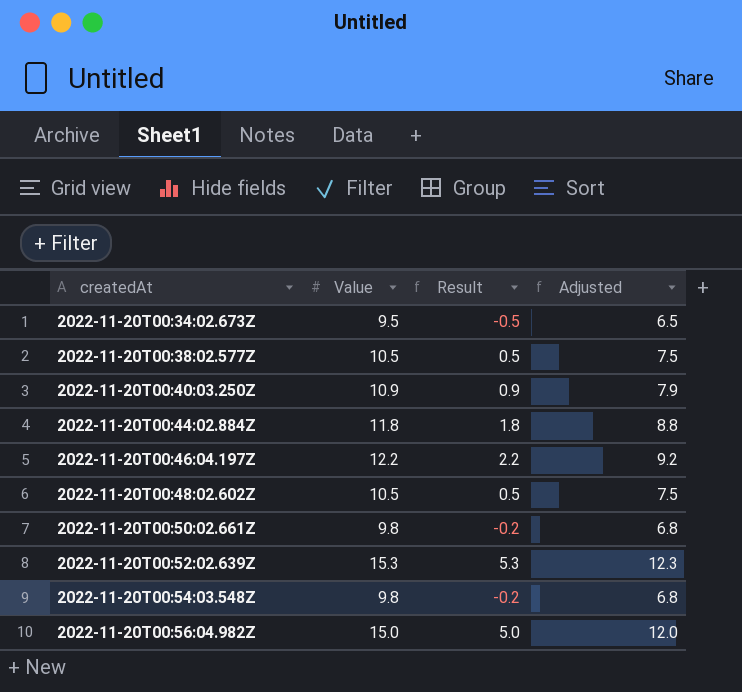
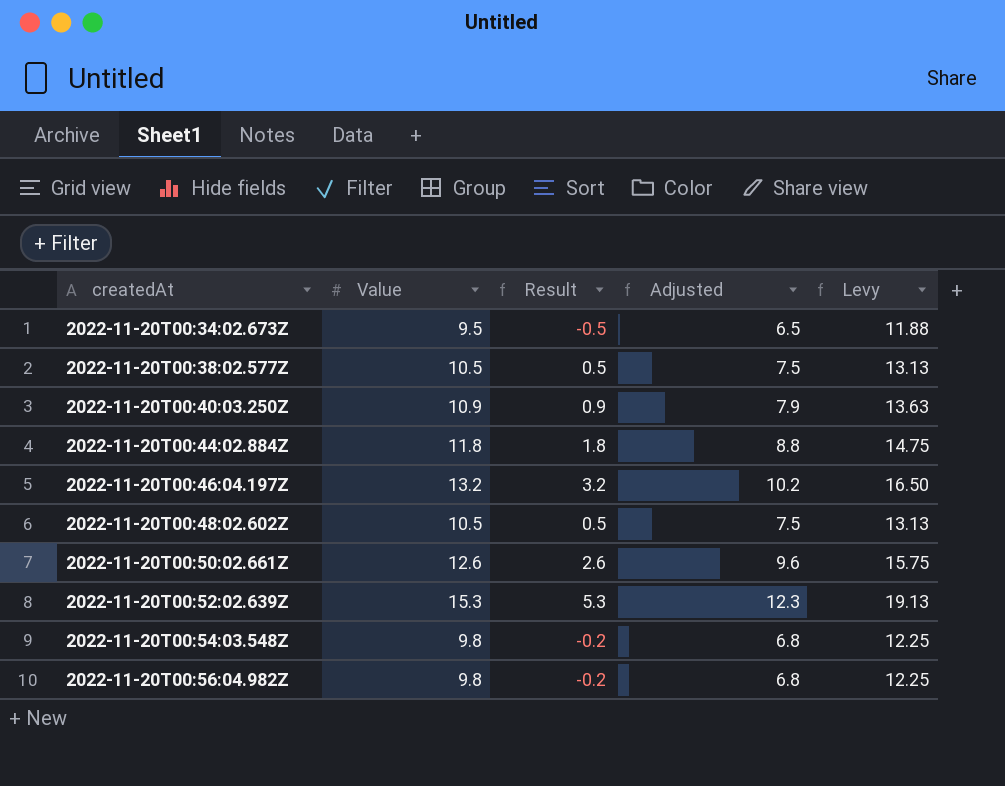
column Levy | formula: none -> [Value] * 1.25
2022-11-20T00:46:04.197Z | Value: 12.2 -> 13.2
2022-11-20T00:46:04.197Z | Result: 2.2 -> 3.2
2022-11-20T00:46:04.197Z | Adjusted: 9.2 -> 10.2
2022-11-20T00:50:02.661Z | Value: 9.8 -> 12.6
2022-11-20T00:50:02.661Z | Result: -0.2 -> 2.6
2022-11-20T00:50:02.661Z | Adjusted: 6.8 -> 9.6
2022-11-20T00:56:04.982Z | Value: 15.0 -> 9.8
2022-11-20T00:56:04.982Z | Result: 5.0 -> -0.2
2022-11-20T00:56:04.982Z | Adjusted: 12.0 -> 6.8

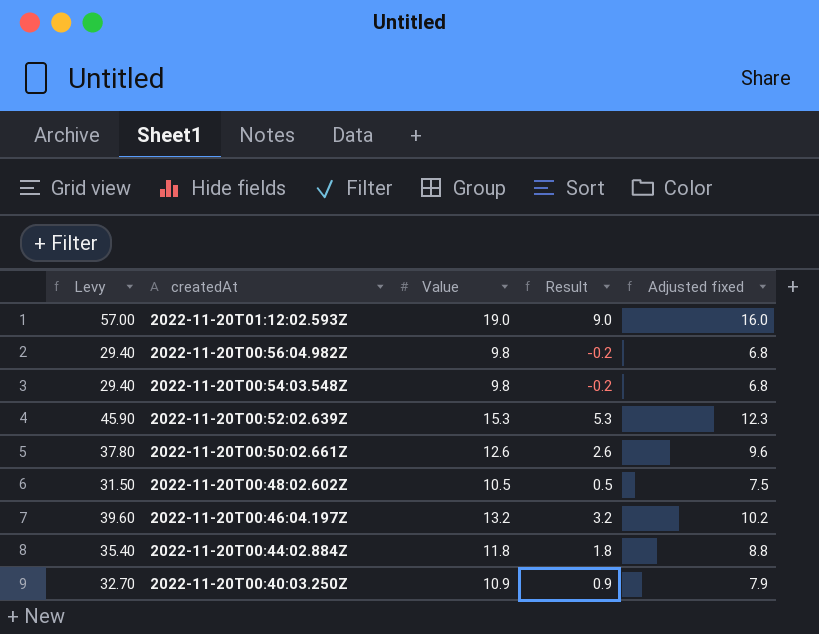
row order: createdAt ascending -> createdAt descending
column Levy | formula: [Value] * 1.25 -> [Value] * 3
column Levy | position: 5 -> 1
column name: Adjusted -> Adjusted fixed
row 2022-11-20T00:34:02.673Z: 9.5 | -0.5 | 6.5 | 11.88 -> none
row 2022-11-20T00:38:02.577Z: 10.5 | 0.5 | 7.5 | 13.13 -> none
row 2022-11-20T01:12:02.593Z: none -> 57.00 | 19.0 | 9.0 | 16.0

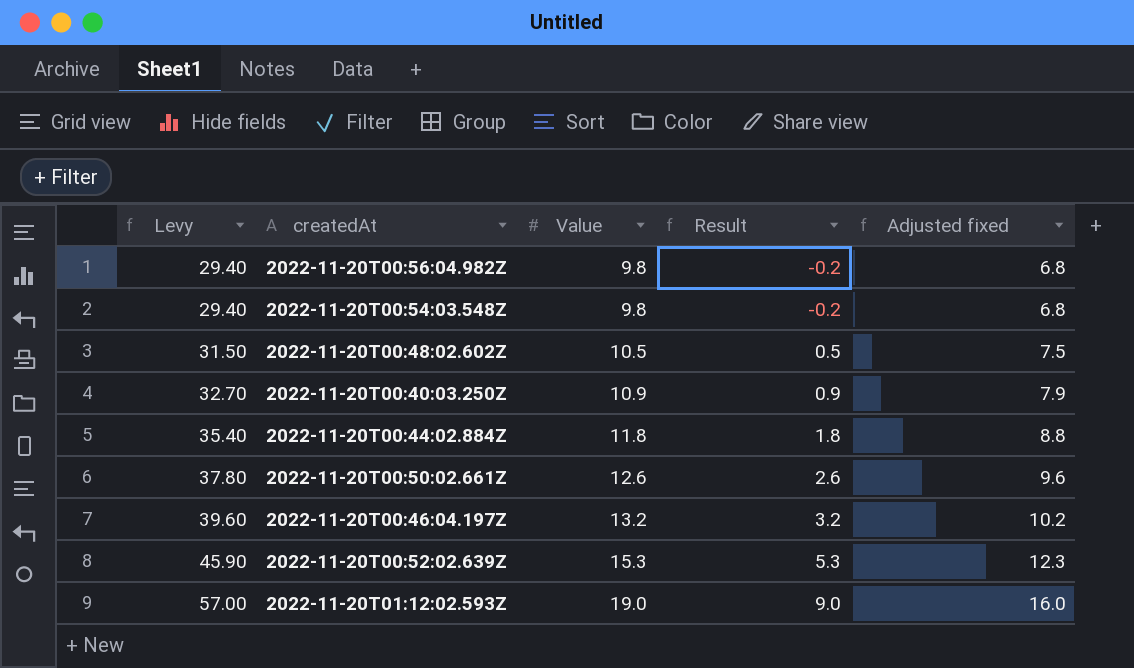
row order: createdAt descending -> Levy ascending

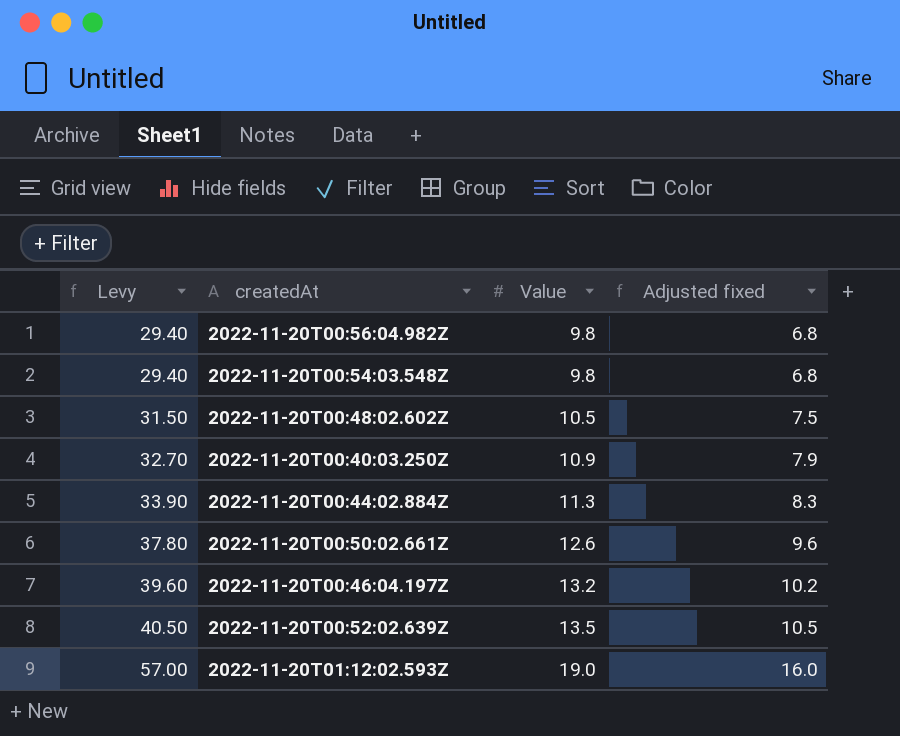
column Result | formula: [Value] - 10 -> none
2022-11-20T00:44:02.884Z | Levy: 35.40 -> 33.90
2022-11-20T00:44:02.884Z | Value: 11.8 -> 11.3
2022-11-20T00:44:02.884Z | Adjusted fixed: 8.8 -> 8.3
2022-11-20T00:52:02.639Z | Levy: 45.90 -> 40.50
2022-11-20T00:52:02.639Z | Value: 15.3 -> 13.5
2022-11-20T00:52:02.639Z | Adjusted fixed: 12.3 -> 10.5

